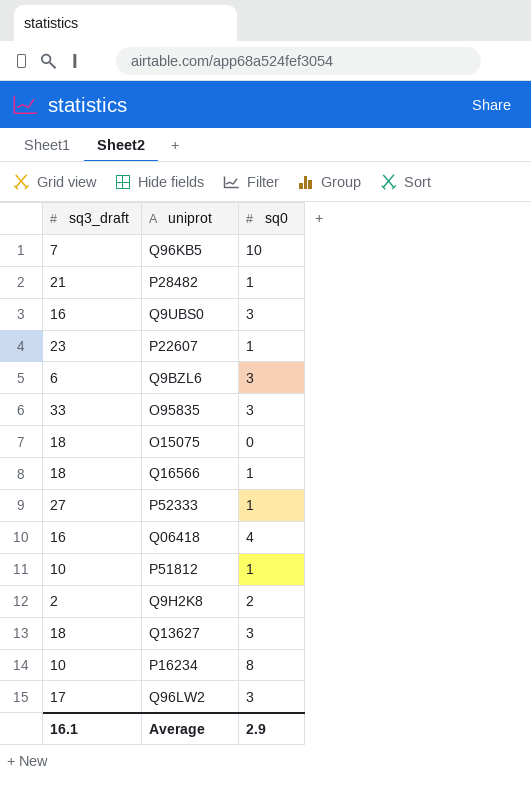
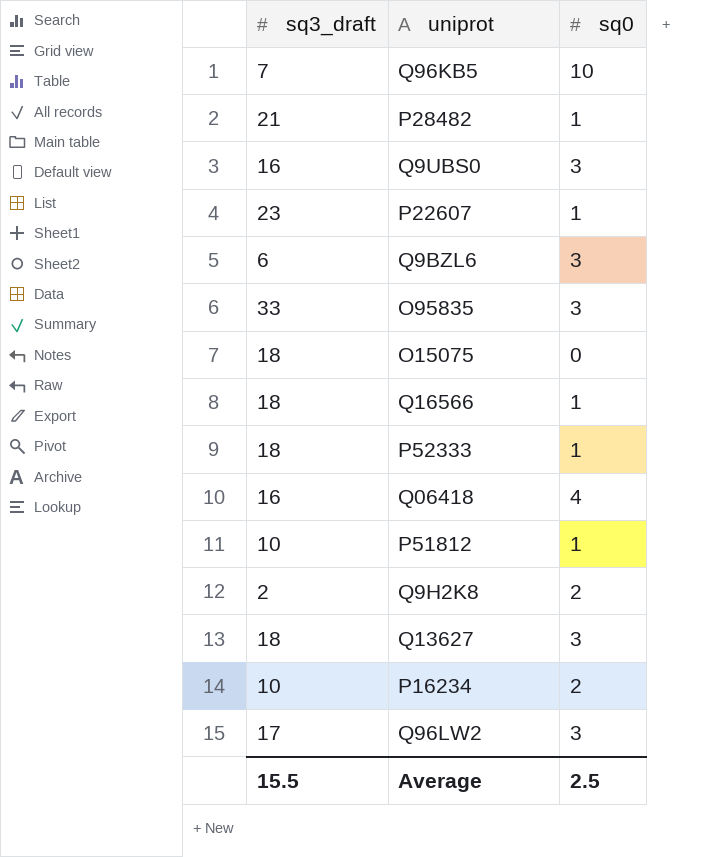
P52333 | sq3_draft: 27 -> 18
P16234 | sq0: 8 -> 2
Average | sq3_draft: 16.1 -> 15.5
Average | sq0: 2.9 -> 2.5

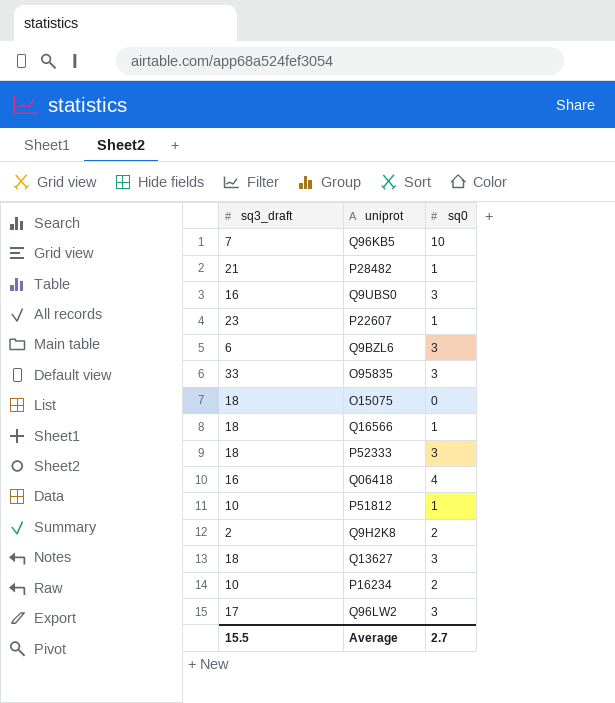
P52333 | sq0: 1 -> 3
Average | sq0: 2.5 -> 2.7

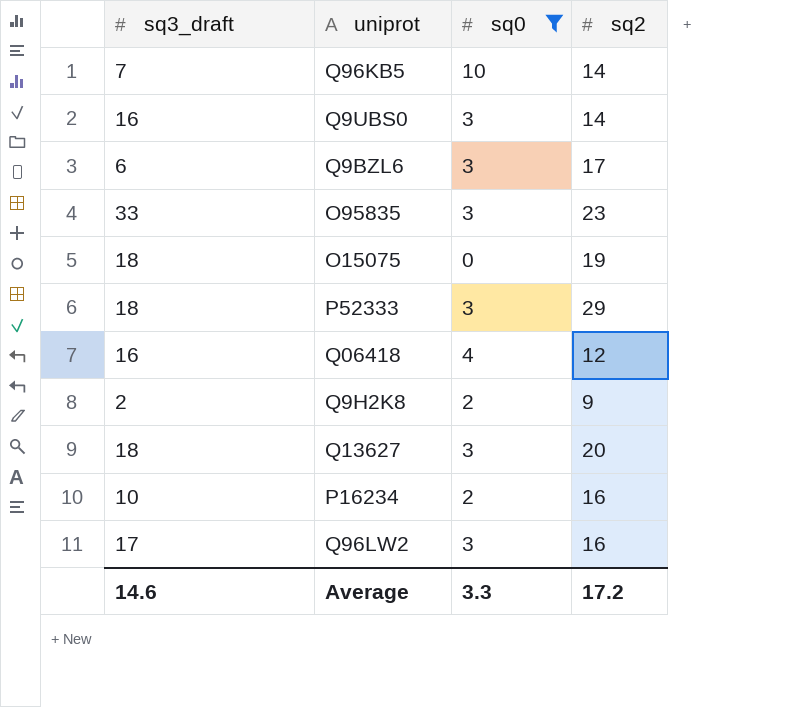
filter: none -> sq0 != 1
column sq2 | position: none -> 4
Average | sq3_draft: 15.5 -> 14.6
Average | sq0: 2.7 -> 3.3

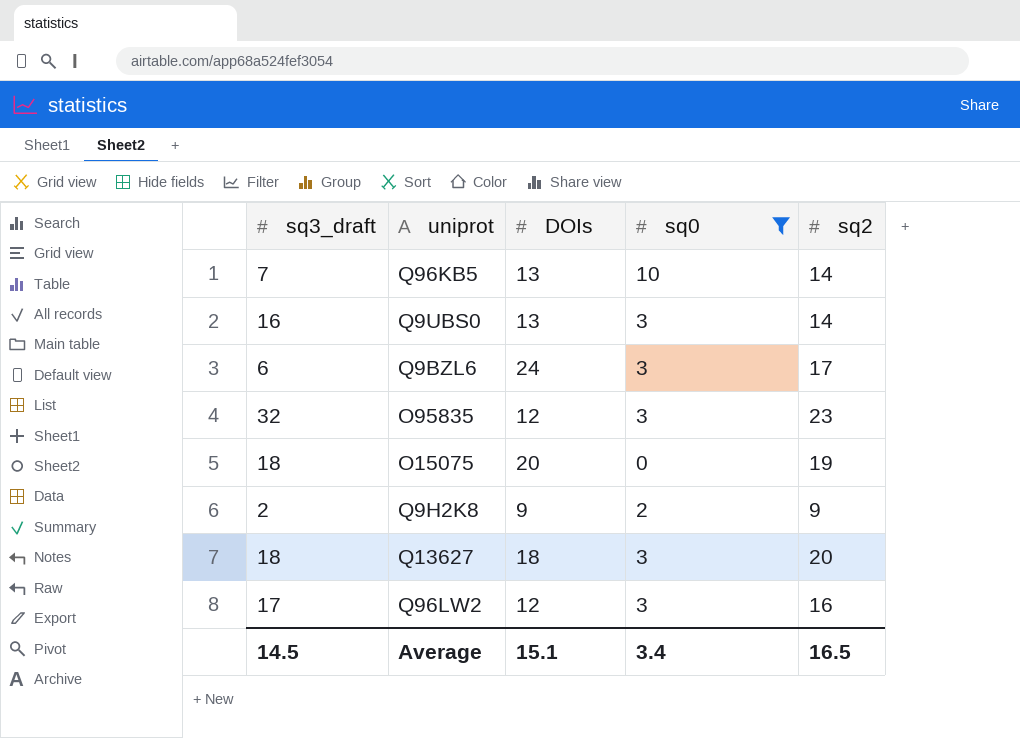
column DOIs | position: none -> 3
row P52333: 18 | 3 | 29 -> none
row Q06418: 16 | 4 | 12 -> none
row P16234: 10 | 2 | 16 -> none
O95835 | sq3_draft: 33 -> 32
Average | sq3_draft: 14.6 -> 14.5
Average | sq0: 3.3 -> 3.4
Average | sq2: 17.2 -> 16.5

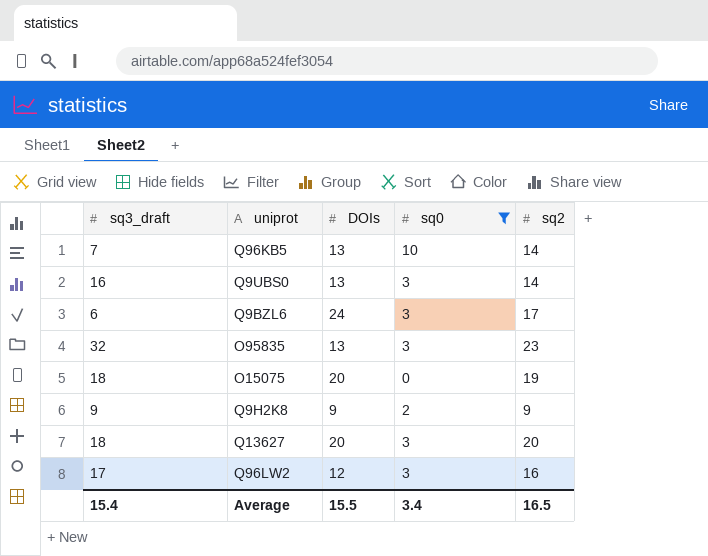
O95835 | DOIs: 12 -> 13
Q9H2K8 | sq3_draft: 2 -> 9
Q13627 | DOIs: 18 -> 20
Average | sq3_draft: 14.5 -> 15.4
Average | DOIs: 15.1 -> 15.5

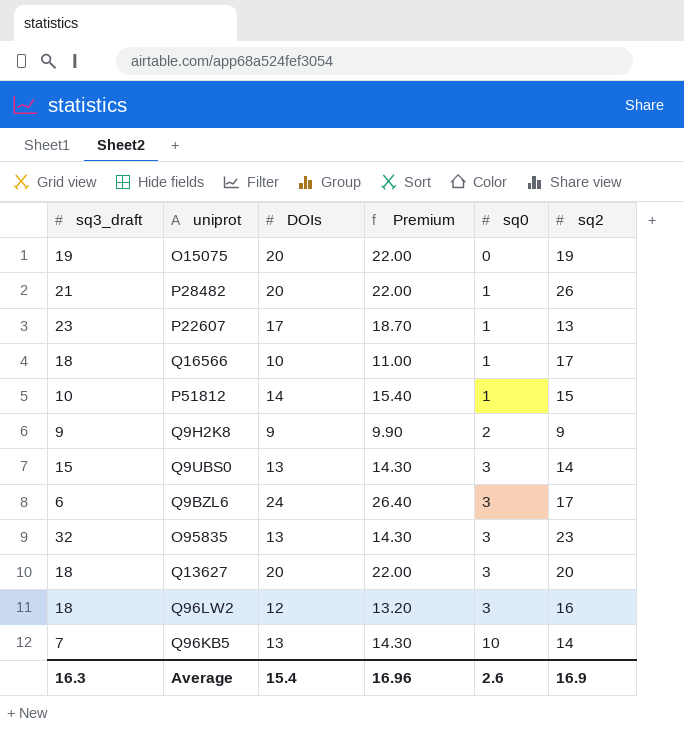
filter: sq0 != 1 -> none
row order: none -> sq0 ascending
column Premium | formula: none -> [DOIs] * 1.1
O15075 | sq3_draft: 18 -> 19
Q9UBS0 | sq3_draft: 16 -> 15
Q96LW2 | sq3_draft: 17 -> 18
Average | sq3_draft: 15.4 -> 16.3
Average | DOIs: 15.5 -> 15.4
Average | sq0: 3.4 -> 2.6
Average | sq2: 16.5 -> 16.9

